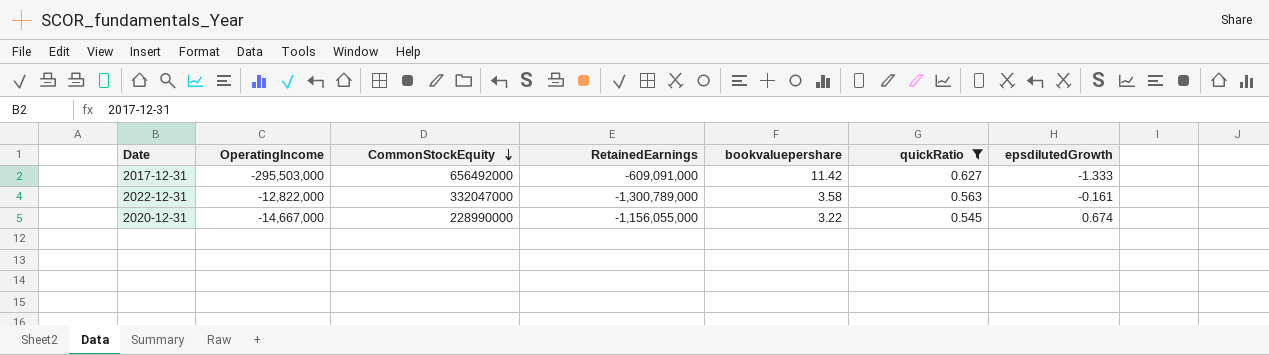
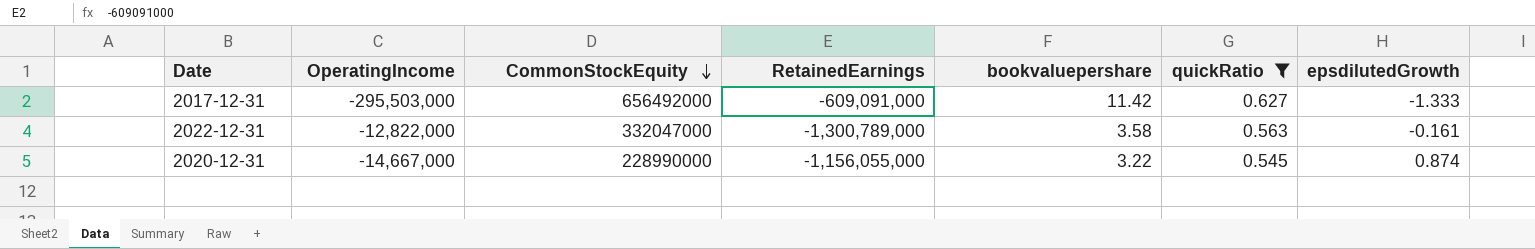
2020-12-31 | epsdilutedGrowth: 0.674 -> 0.874

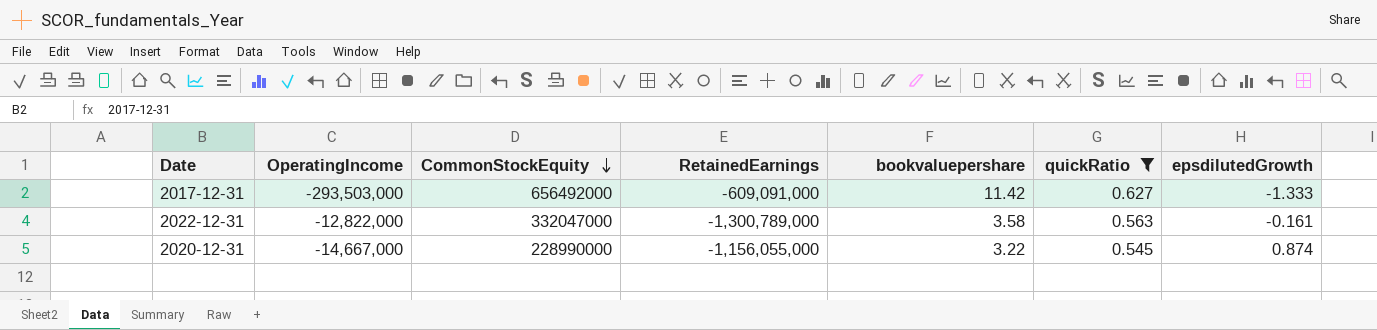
2017-12-31 | OperatingIncome: -295,503,000 -> -293,503,000

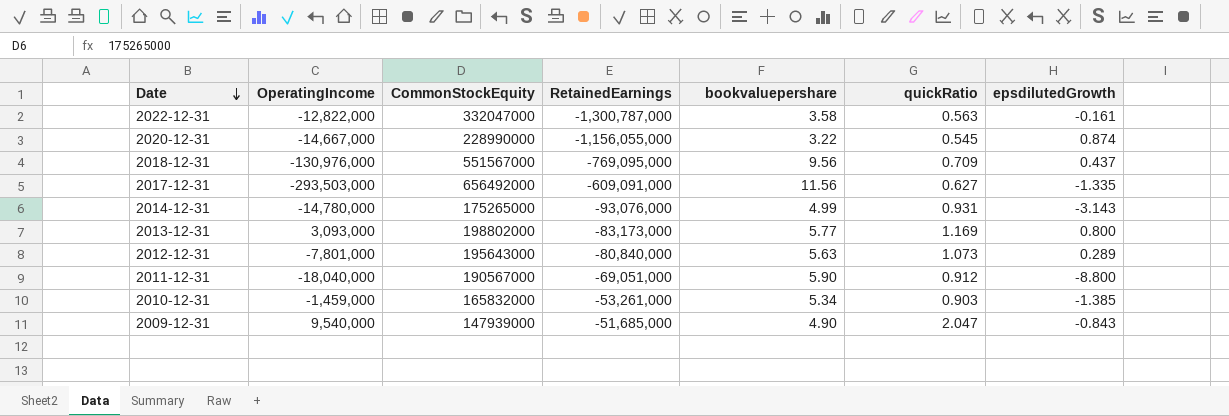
filter: quickRatio <= 0.627 -> none
row order: CommonStockEquity descending -> Date descending
2022-12-31 | RetainedEarnings: -1,300,789,000 -> -1,300,787,000
2017-12-31 | bookvaluepershare: 11.42 -> 11.56
2017-12-31 | epsdilutedGrowth: -1.333 -> -1.335

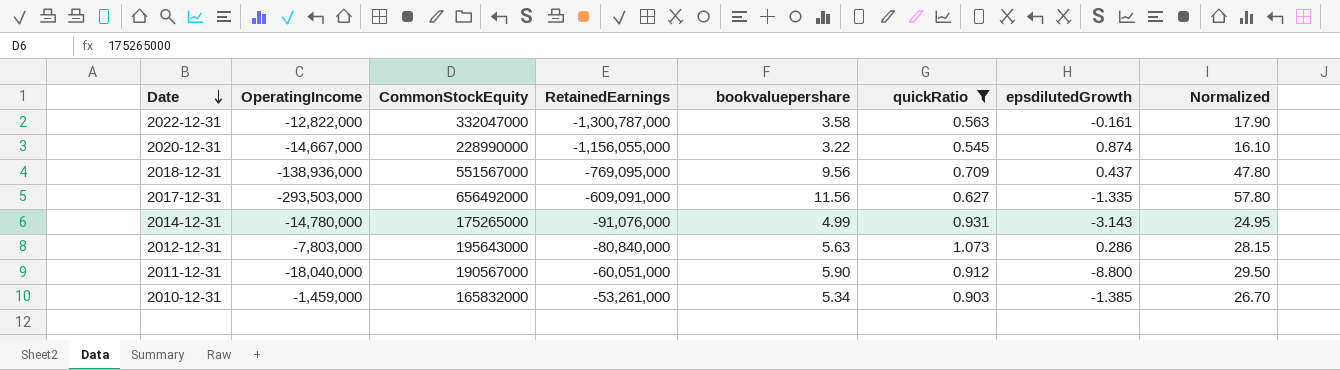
filter: none -> quickRatio <= 1.073
column Normalized | formula: none -> [bookvaluepershare] * 5
2018-12-31 | OperatingIncome: -130,976,000 -> -138,936,000
2014-12-31 | RetainedEarnings: -93,076,000 -> -91,076,000
2012-12-31 | OperatingIncome: -7,801,000 -> -7,803,000
2012-12-31 | epsdilutedGrowth: 0.289 -> 0.286
2011-12-31 | RetainedEarnings: -69,051,000 -> -60,051,000

